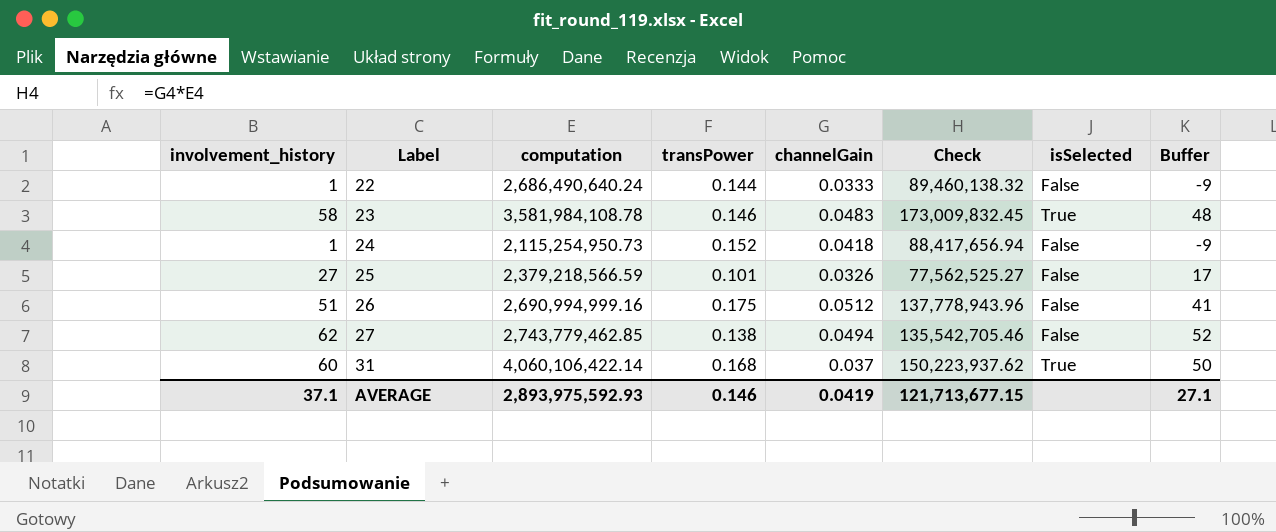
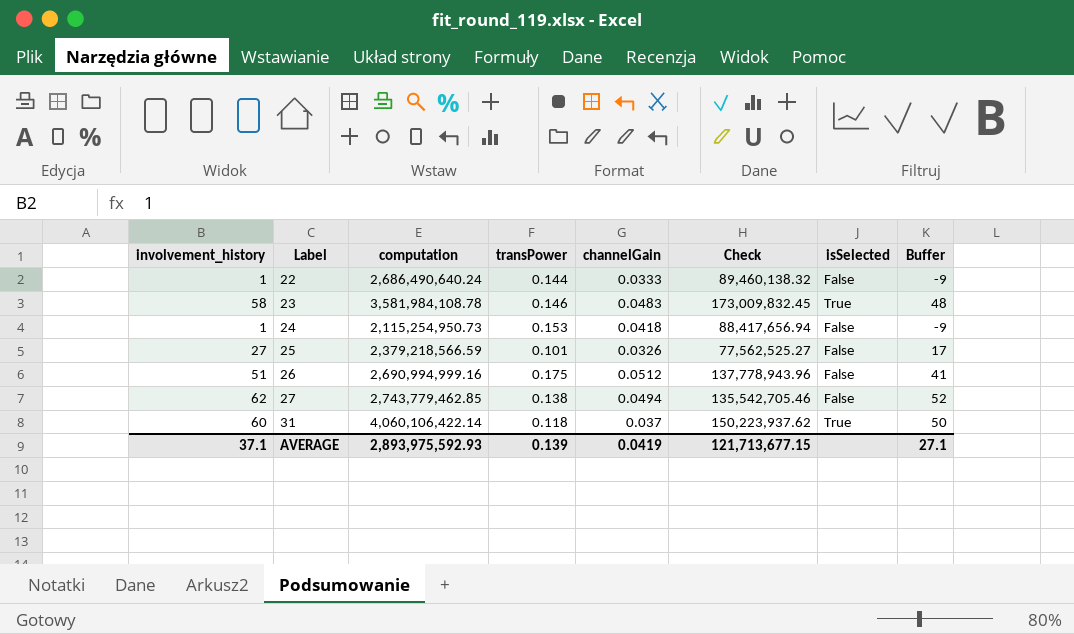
24 | transPower: 0.152 -> 0.153
31 | transPower: 0.168 -> 0.118
AVERAGE | transPower: 0.146 -> 0.139

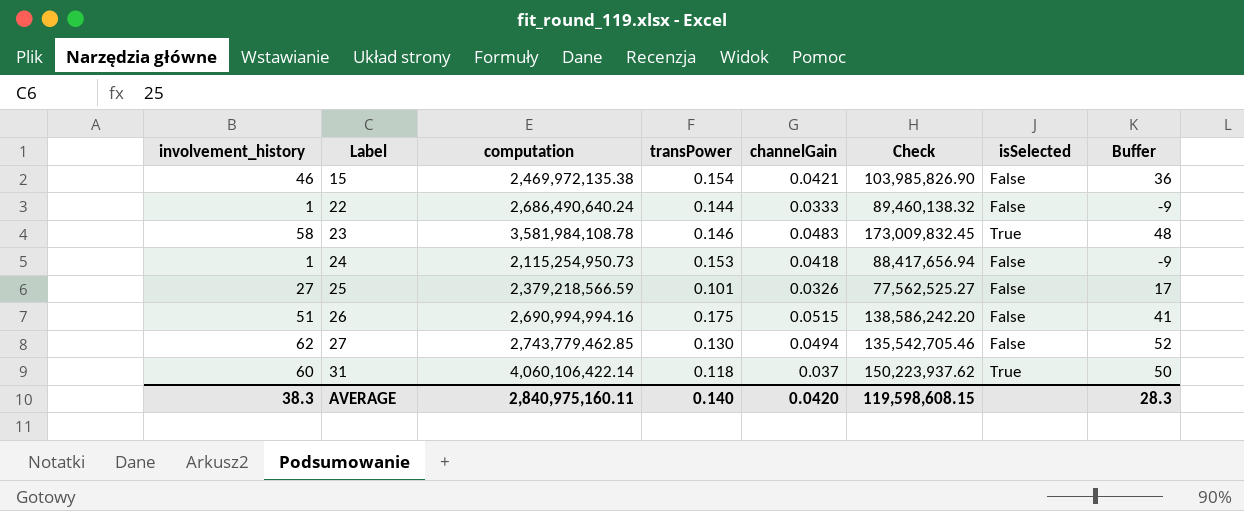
row 15: none -> 46 | 2,469,972,135.38 | 0.154 | 0.0421 | 103,985,826.90 | False | 36
26 | computation: 2,690,994,999.16 -> 2,690,994,994.16
26 | channelGain: 0.0512 -> 0.0515
26 | Check: 137,778,943.96 -> 138,586,242.20
27 | transPower: 0.138 -> 0.130
AVERAGE | involvement_history: 37.1 -> 38.3
AVERAGE | computation: 2,893,975,592.93 -> 2,840,975,160.11
AVERAGE | transPower: 0.139 -> 0.140
AVERAGE | channelGain: 0.0419 -> 0.0420
AVERAGE | Check: 121,713,677.15 -> 119,598,608.15
AVERAGE | Buffer: 27.1 -> 28.3

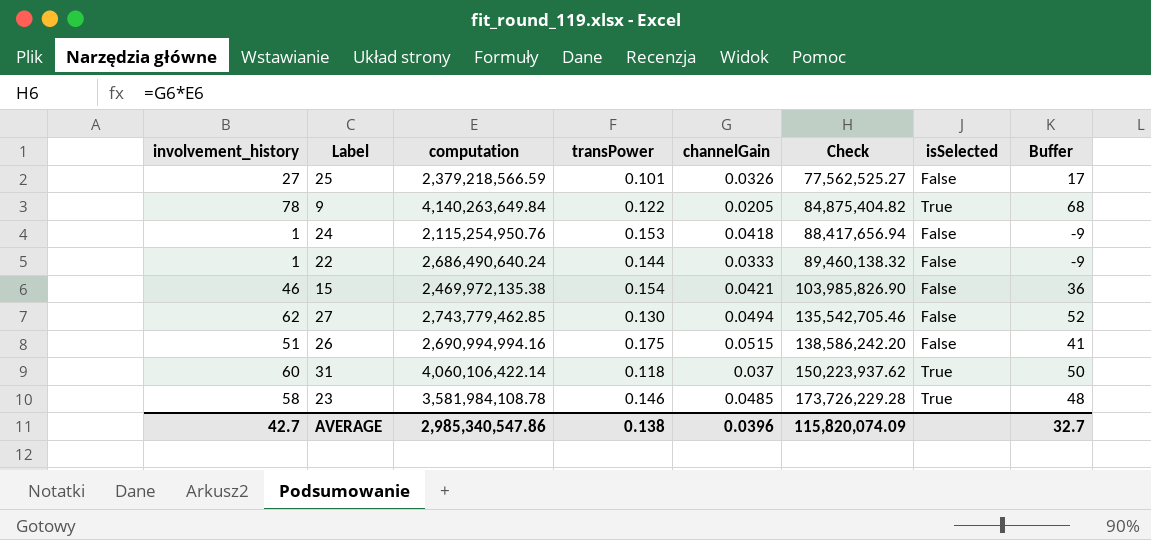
row order: Label ascending -> Check ascending
row 9: none -> 78 | 4,140,263,649.84 | 0.122 | 0.0205 | 84,875,404.82 | True | 68
24 | computation: 2,115,254,950.73 -> 2,115,254,950.76
23 | channelGain: 0.0483 -> 0.0485
23 | Check: 173,009,832.45 -> 173,726,229.28
AVERAGE | involvement_history: 38.3 -> 42.7
AVERAGE | computation: 2,840,975,160.11 -> 2,985,340,547.86
AVERAGE | transPower: 0.140 -> 0.138
AVERAGE | channelGain: 0.0420 -> 0.0396
AVERAGE | Check: 119,598,608.15 -> 115,820,074.09
AVERAGE | Buffer: 28.3 -> 32.7

